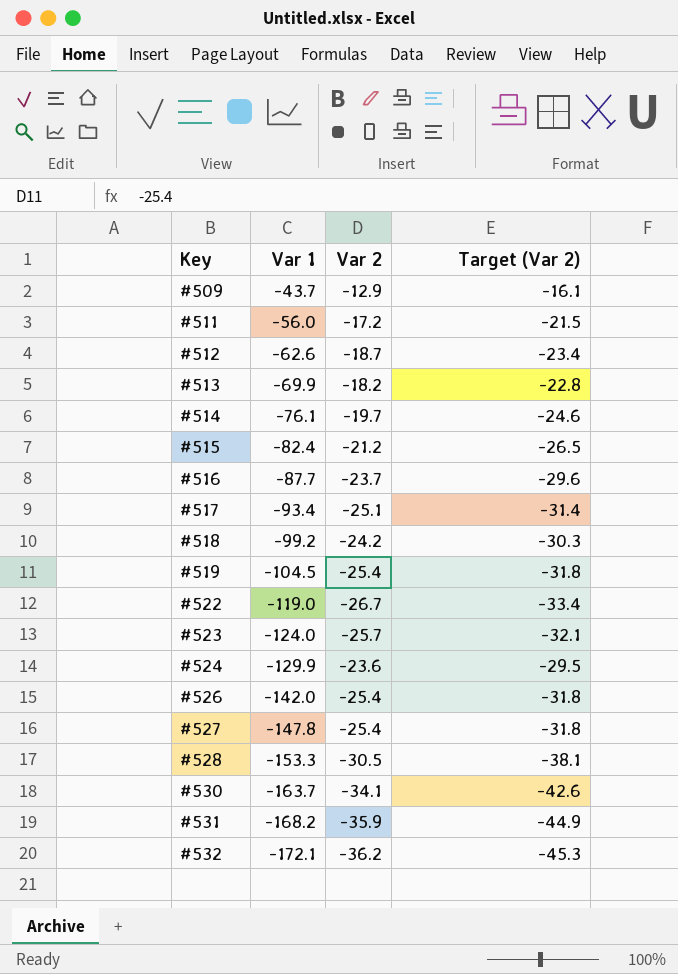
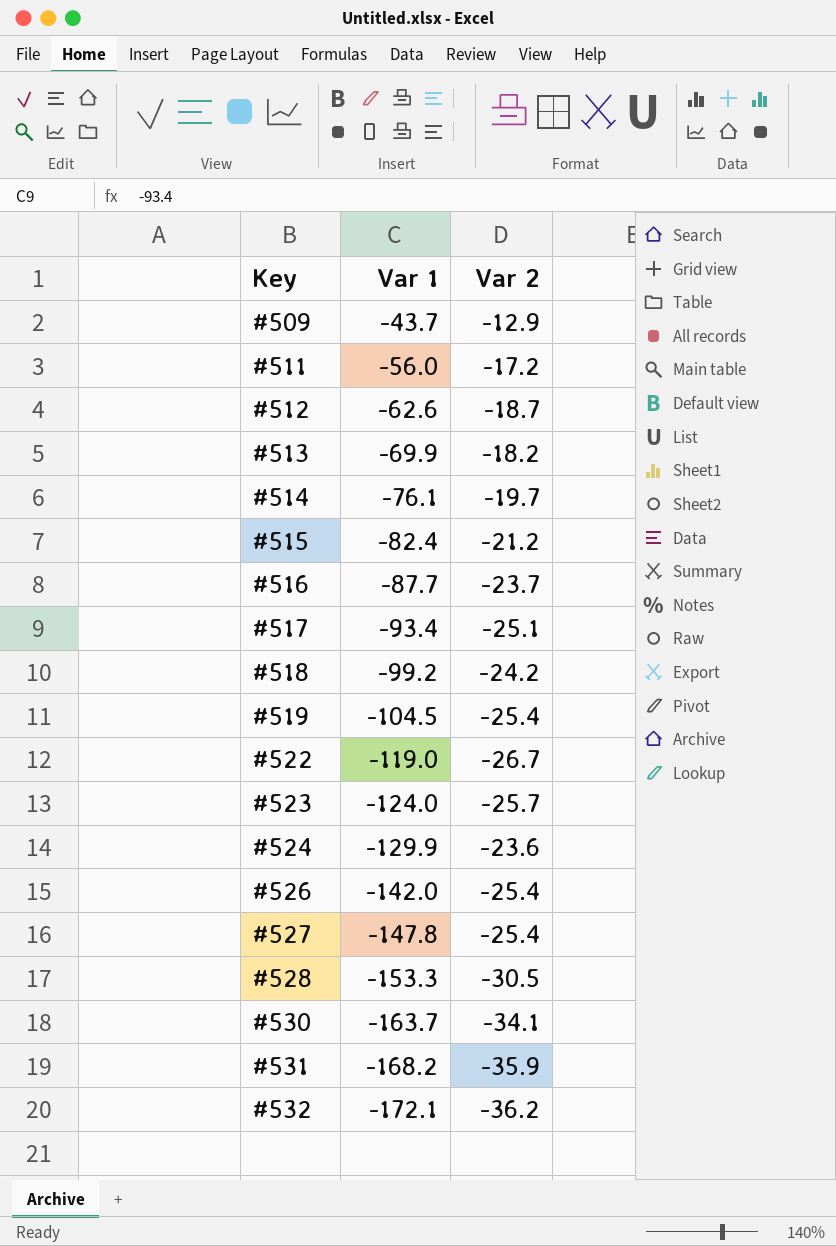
column Target (Var 2) | formula: [Var 2] * 1.25 -> none

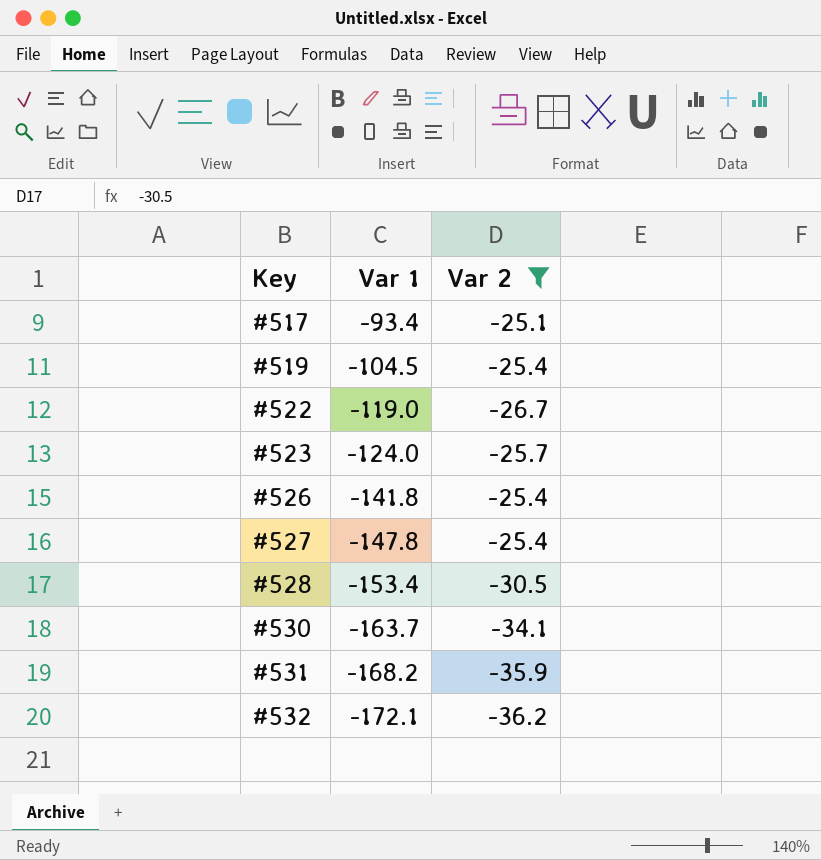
filter: none -> Var 2 <= -25.1
#526 | Var 1: -142.0 -> -141.8
#528 | Var 1: -153.3 -> -153.4

